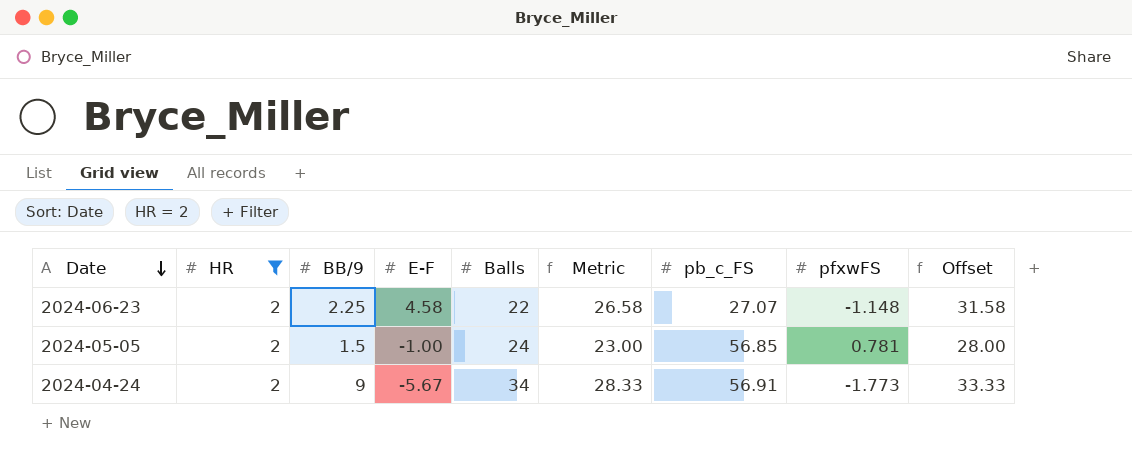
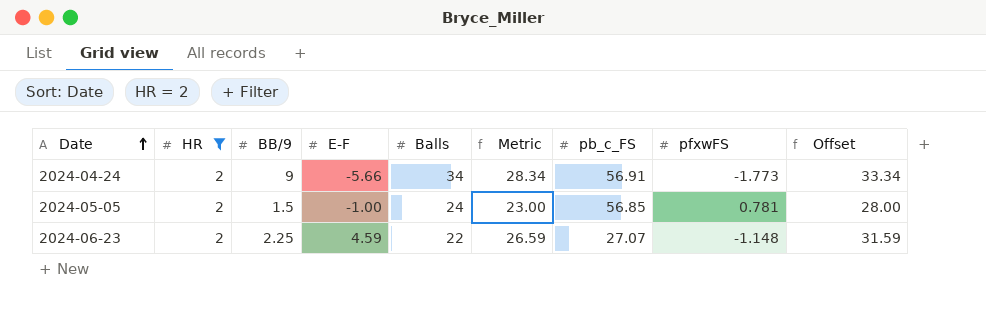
row order: Date descending -> Date ascending
2024-04-24 | E-F: -5.67 -> -5.66
2024-04-24 | Metric: 28.33 -> 28.34
2024-04-24 | Offset: 33.33 -> 33.34
2024-06-23 | E-F: 4.58 -> 4.59
2024-06-23 | Metric: 26.58 -> 26.59
2024-06-23 | Offset: 31.58 -> 31.59

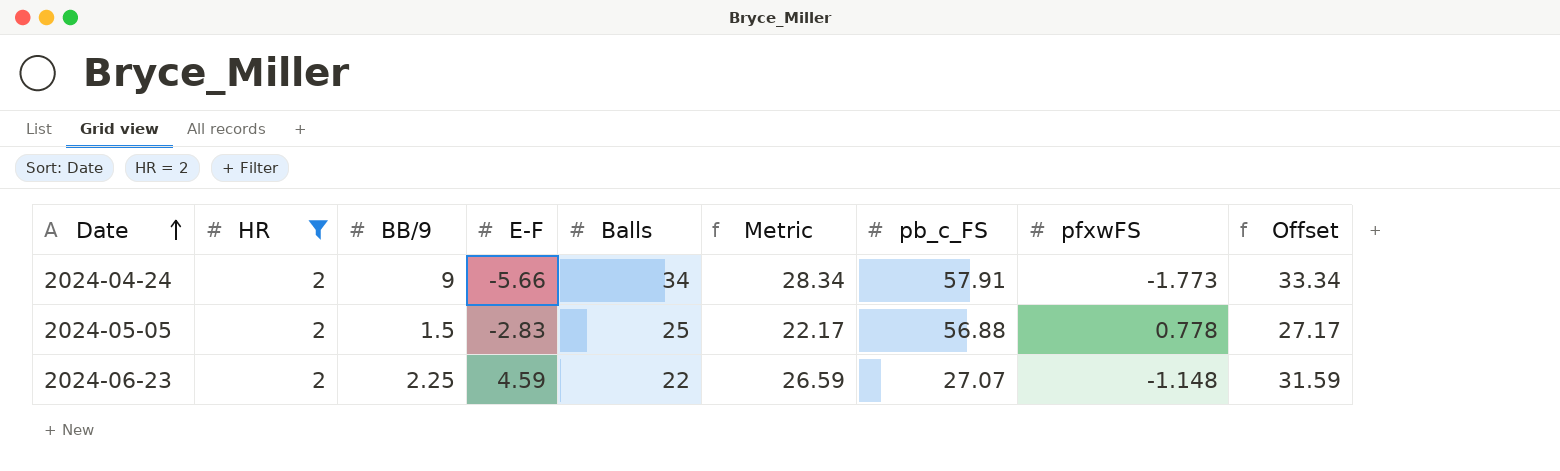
2024-04-24 | pb_c_FS: 56.91 -> 57.91
2024-05-05 | E-F: -1.00 -> -2.83
2024-05-05 | Balls: 24 -> 25
2024-05-05 | Metric: 23.00 -> 22.17
2024-05-05 | pb_c_FS: 56.85 -> 56.88
2024-05-05 | pfxwFS: 0.781 -> 0.778
2024-05-05 | Offset: 28.00 -> 27.17

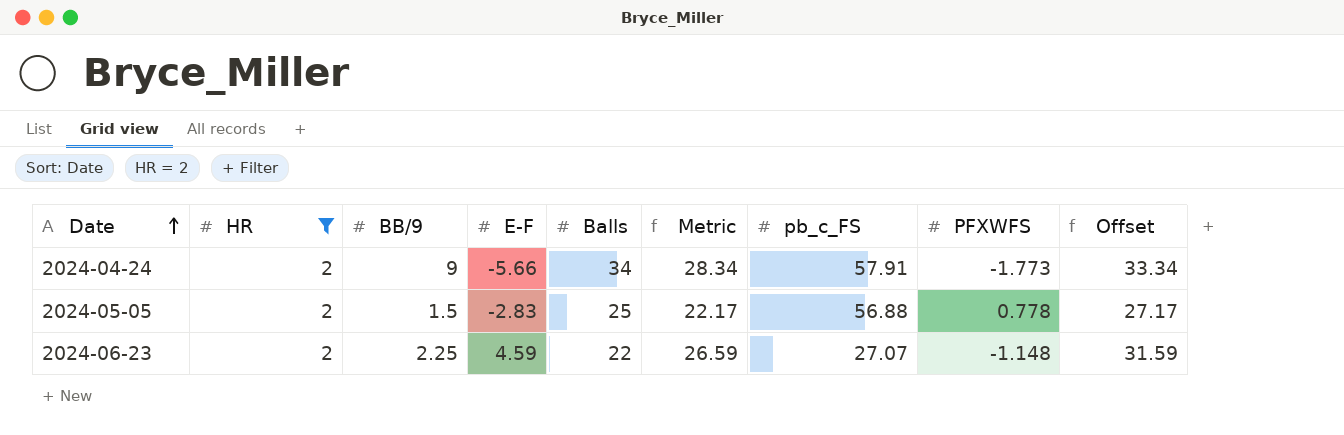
column name: pfxwFS -> PFXWFS

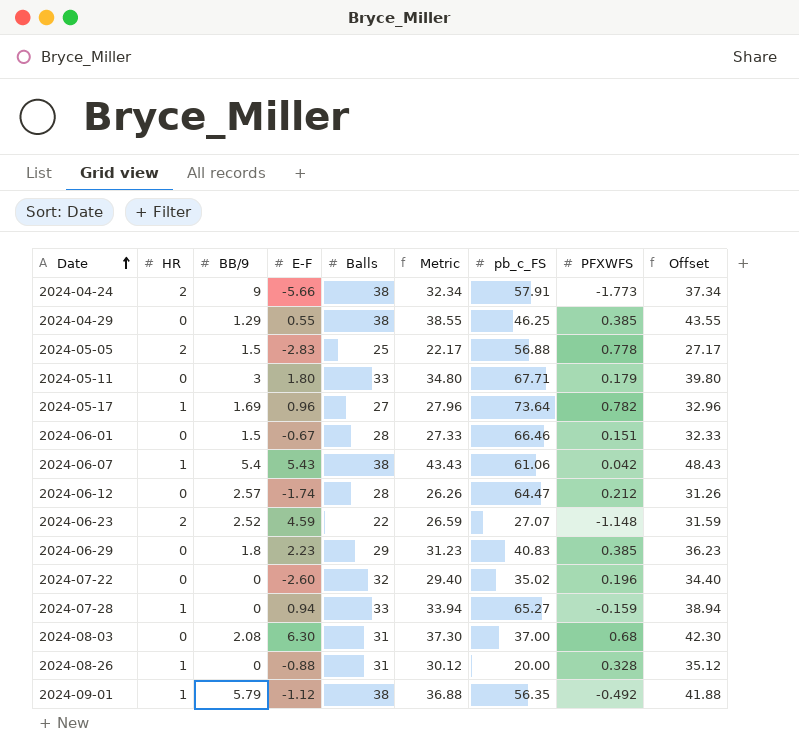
filter: HR = 2 -> none
2024-04-24 | Balls: 34 -> 38
2024-04-24 | Metric: 28.34 -> 32.34
2024-04-24 | Offset: 33.34 -> 37.34
2024-06-23 | BB/9: 2.25 -> 2.52

